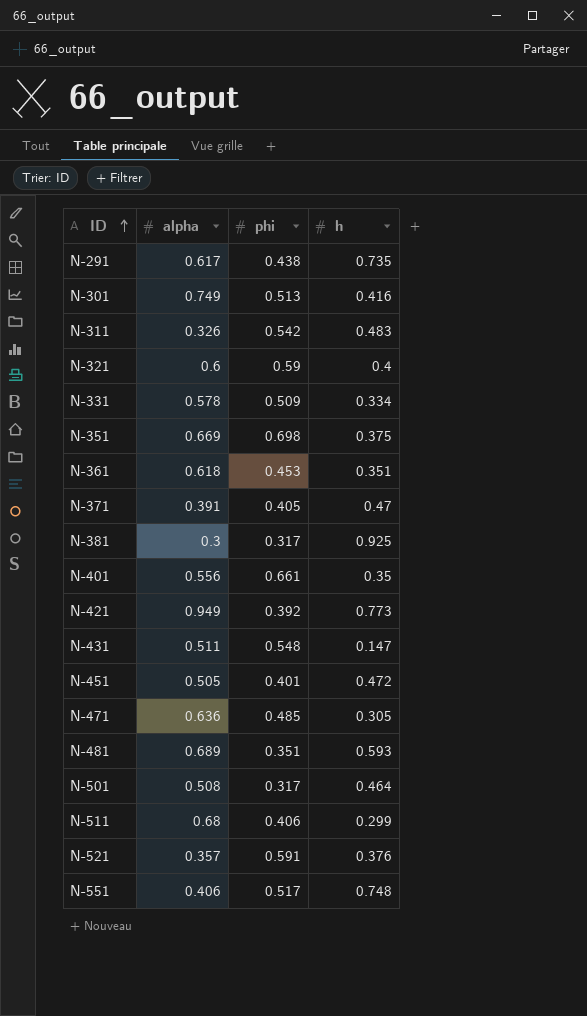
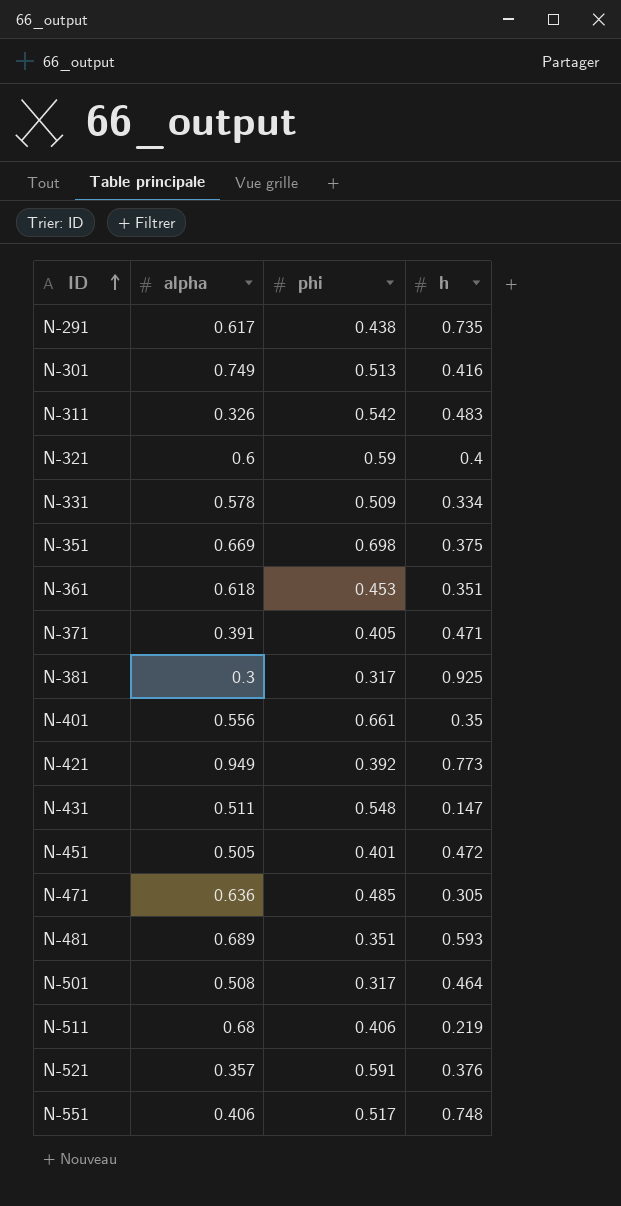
N-371 | h: 0.47 -> 0.471
N-511 | h: 0.299 -> 0.219

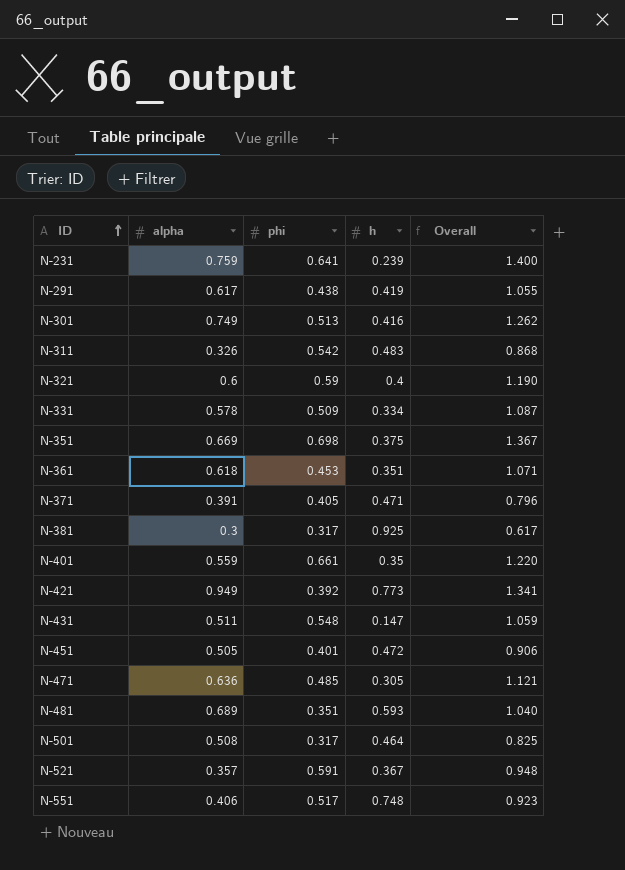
column Overall | formula: none -> [alpha] + [phi]
row N-511: 0.68 | 0.406 | 0.219 -> none
row N-231: none -> 0.759 | 0.641 | 0.239 | 1.400
N-291 | h: 0.735 -> 0.419
N-401 | alpha: 0.556 -> 0.559
N-521 | h: 0.376 -> 0.367

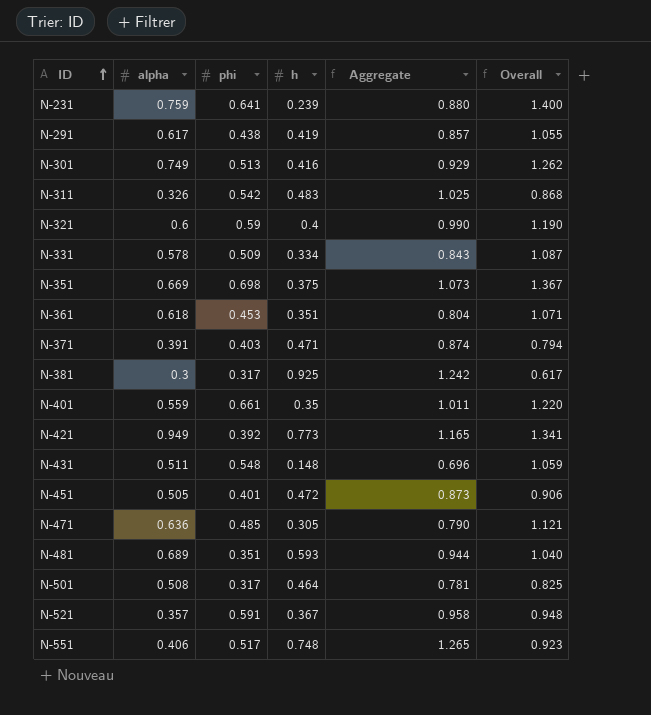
column Aggregate | formula: none -> [phi] + [h]
N-371 | phi: 0.405 -> 0.403
N-371 | Overall: 0.796 -> 0.794
N-431 | h: 0.147 -> 0.148

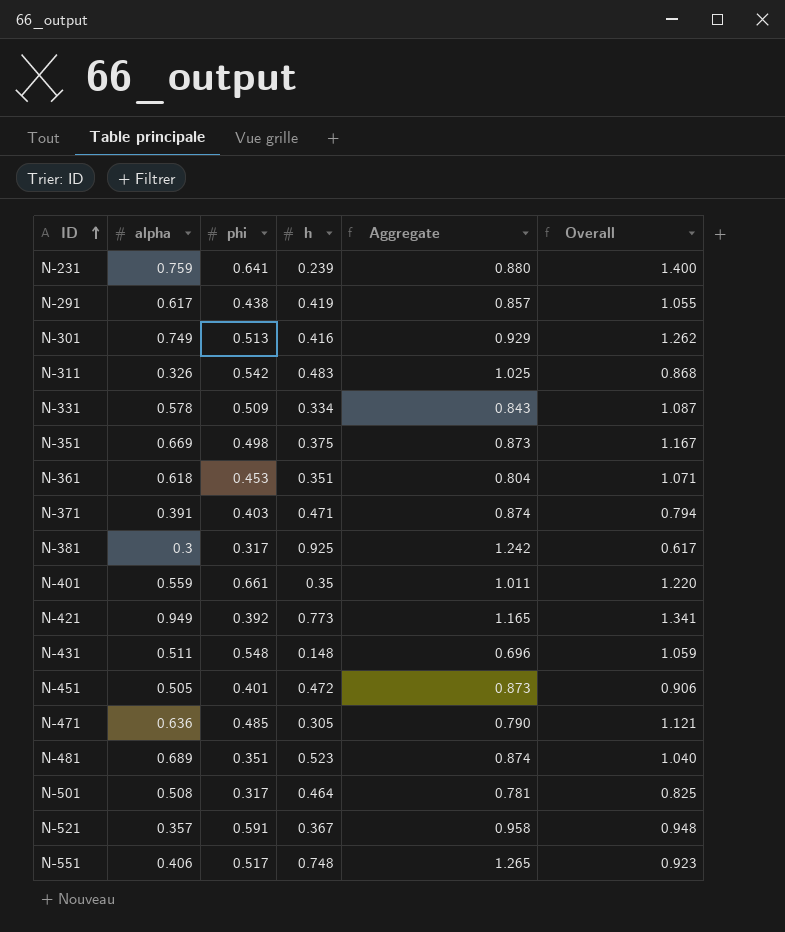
row N-321: 0.6 | 0.59 | 0.4 | 0.990 | 1.190 -> none
N-351 | phi: 0.698 -> 0.498
N-351 | Aggregate: 1.073 -> 0.873
N-351 | Overall: 1.367 -> 1.167
N-481 | h: 0.593 -> 0.523
N-481 | Aggregate: 0.944 -> 0.874

